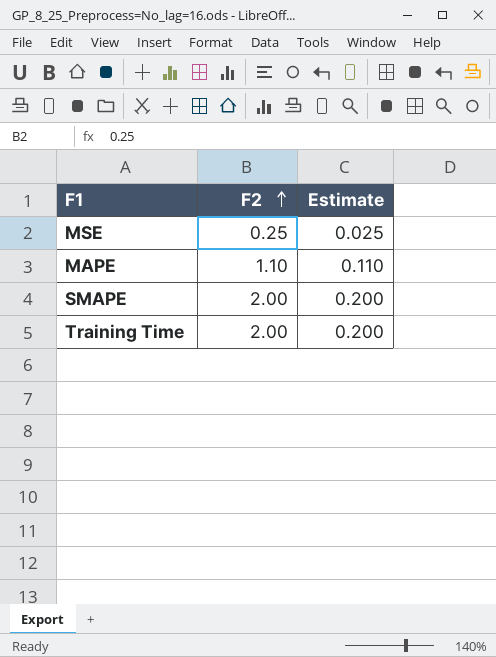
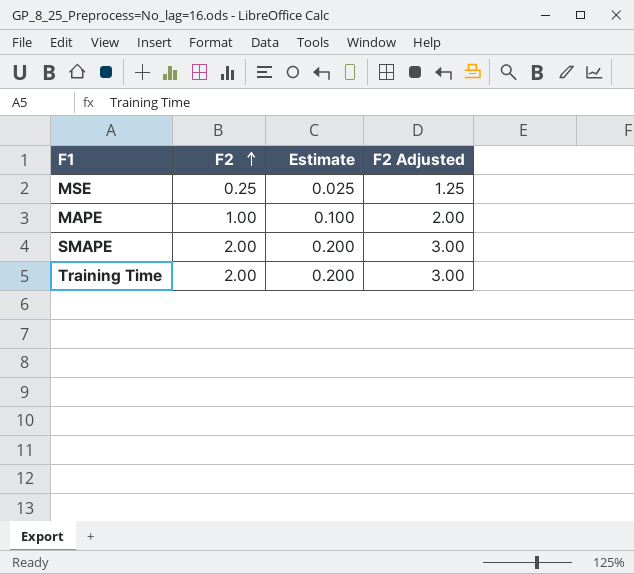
column F2 Adjusted | formula: none -> [F2] + 1
MAPE | F2: 1.10 -> 1.00
MAPE | Estimate: 0.110 -> 0.100

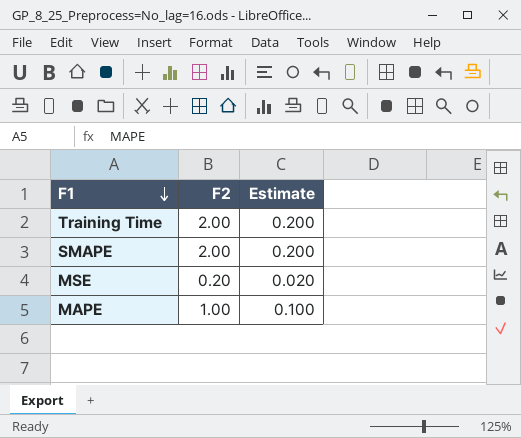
row order: F2 ascending -> F1 descending
column F2 Adjusted | formula: [F2] + 1 -> none
MSE | F2: 0.25 -> 0.20
MSE | Estimate: 0.025 -> 0.020

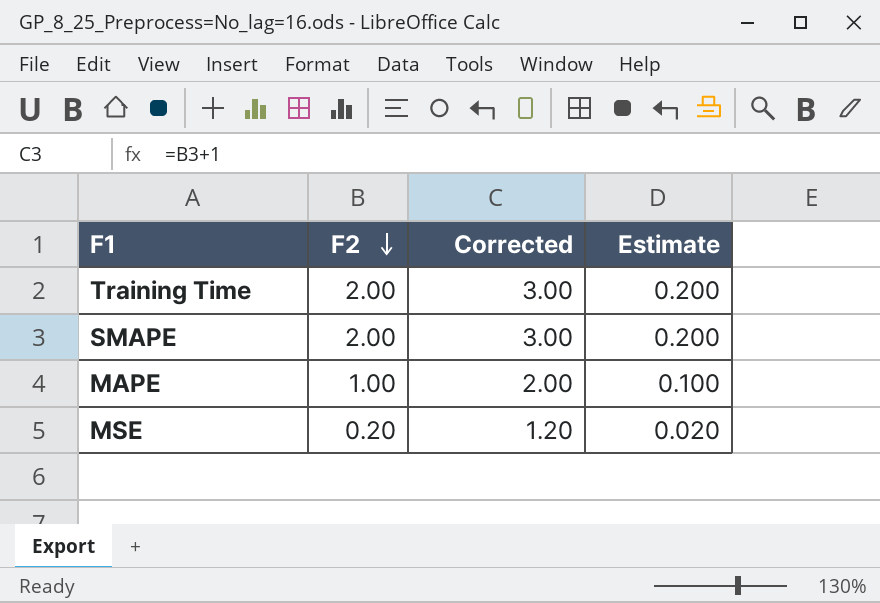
row order: F1 descending -> F2 descending
column Corrected | formula: none -> [F2] + 1

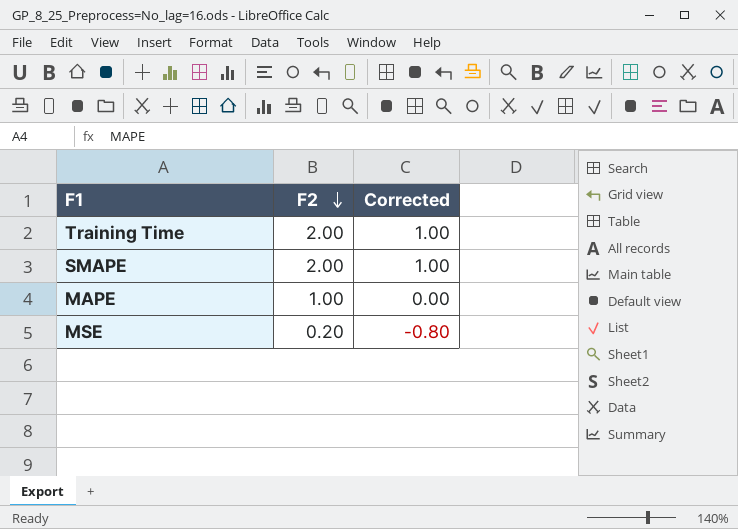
column Estimate | formula: [F2] * 0.1 -> none
column Corrected | formula: [F2] + 1 -> [F2] - 1

